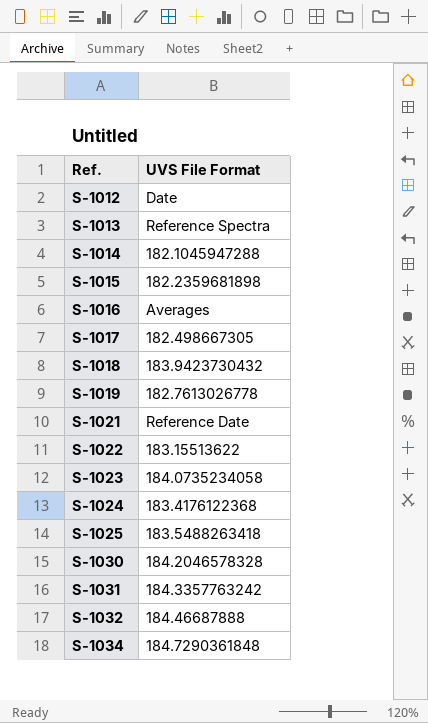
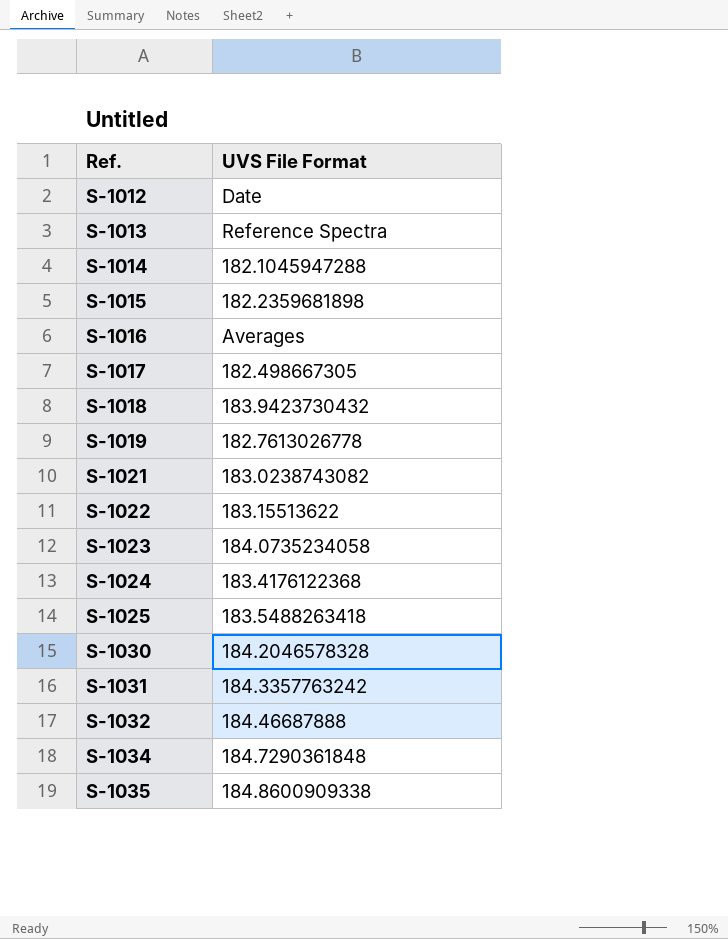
S-1021 | UVS File Format: Reference Date -> 183.0238743082
row S-1035: none -> 184.8600909338

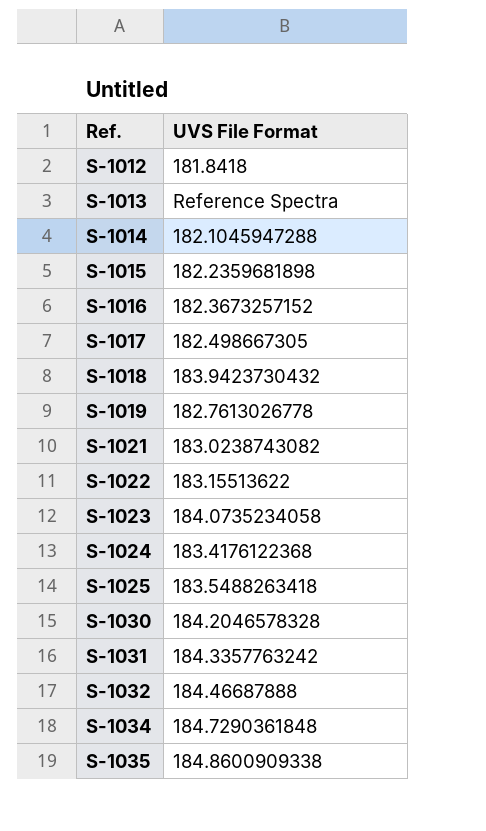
S-1012 | UVS File Format: Date -> 181.8418
S-1016 | UVS File Format: Averages -> 182.3673257152

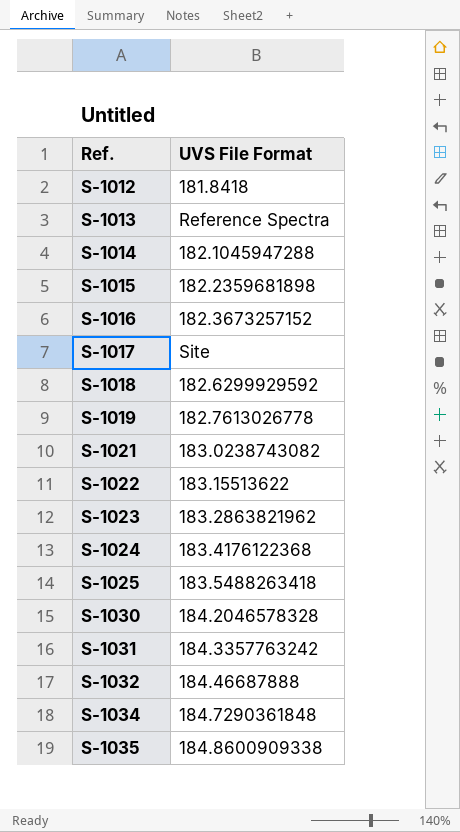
S-1017 | UVS File Format: 182.498667305 -> Site
S-1018 | UVS File Format: 183.9423730432 -> 182.6299929592
S-1023 | UVS File Format: 184.0735234058 -> 183.2863821962

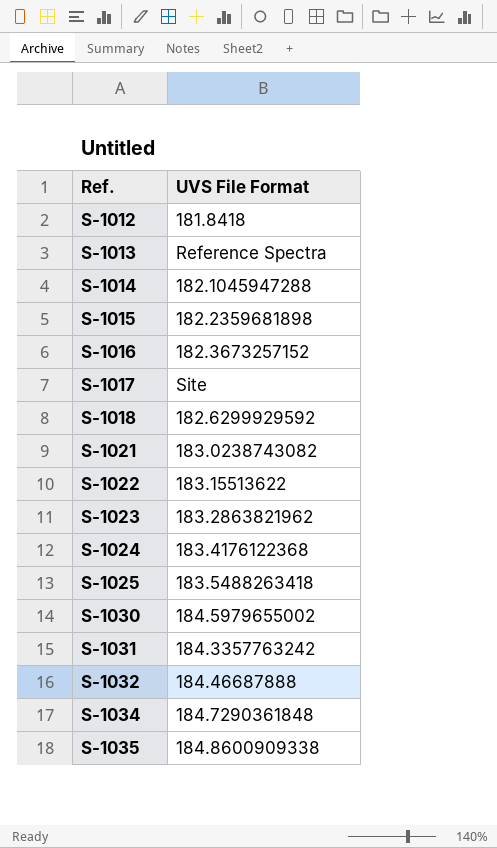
row S-1019: 182.7613026778 -> none
S-1030 | UVS File Format: 184.2046578328 -> 184.5979655002

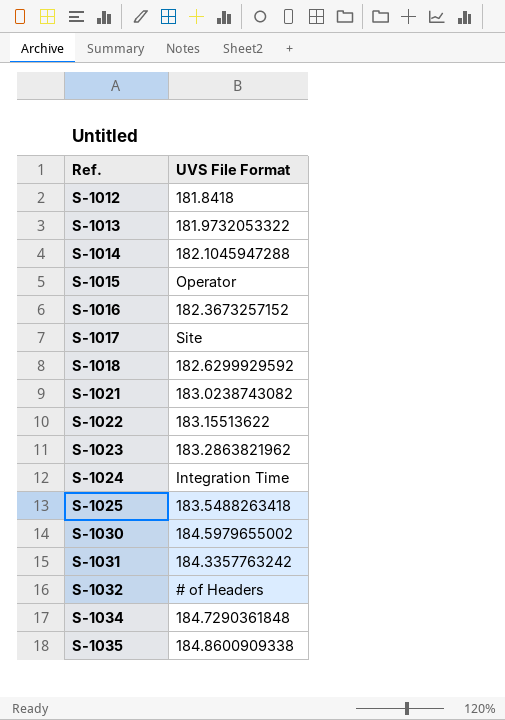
S-1013 | UVS File Format: Reference Spectra -> 181.9732053322
S-1015 | UVS File Format: 182.2359681898 -> Operator
S-1024 | UVS File Format: 183.4176122368 -> Integration Time
S-1032 | UVS File Format: 184.46687888 -> # of Headers

